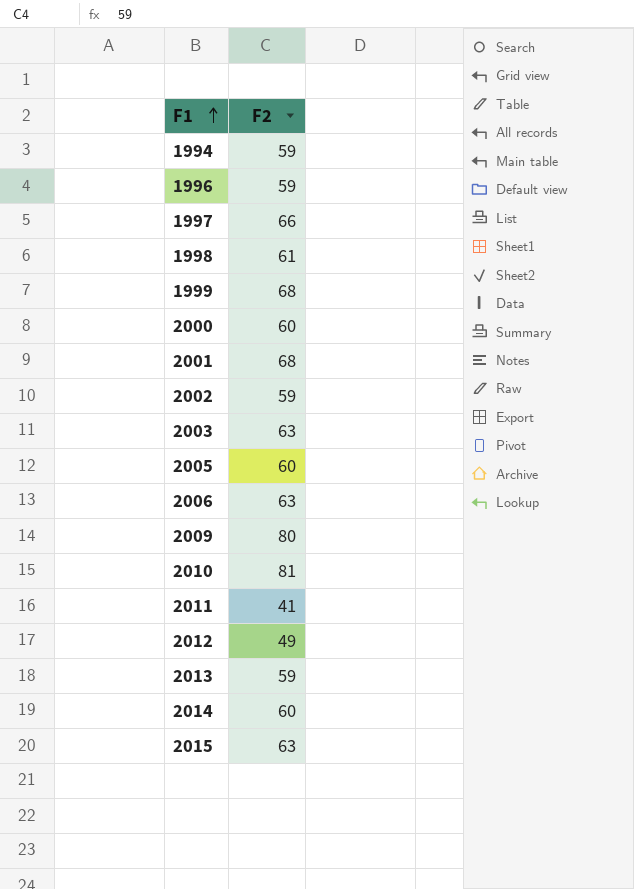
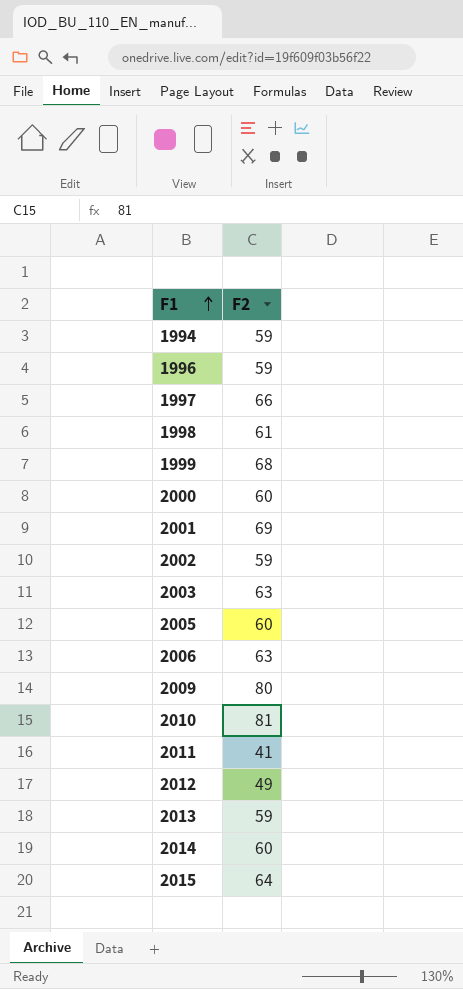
2001 | F2: 68 -> 69
2015 | F2: 63 -> 64

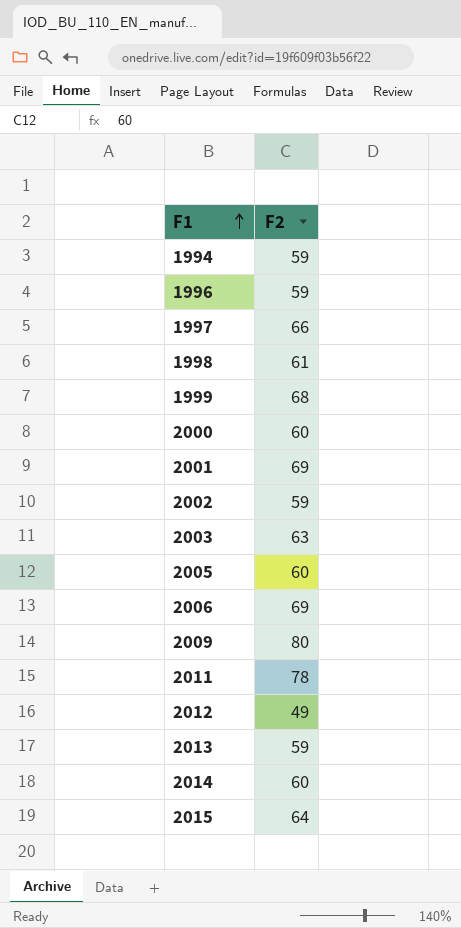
row 2010: 81 -> none
2006 | F2: 63 -> 69
2011 | F2: 41 -> 78

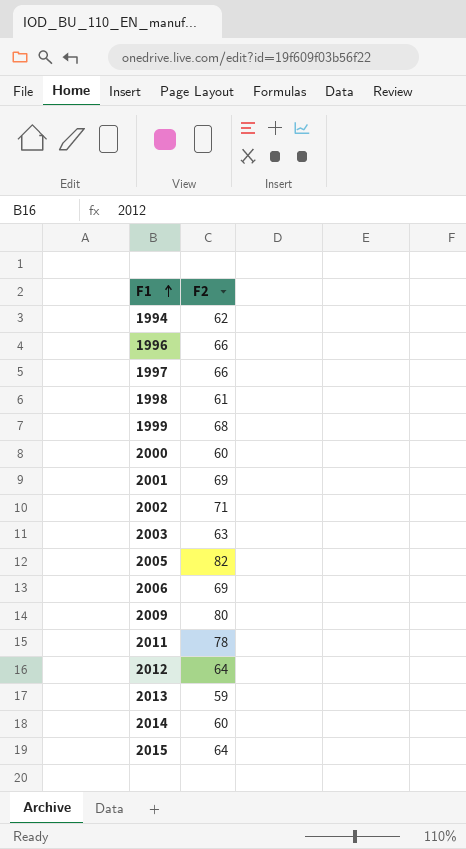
1994 | F2: 59 -> 62
1996 | F2: 59 -> 66
2002 | F2: 59 -> 71
2005 | F2: 60 -> 82
2012 | F2: 49 -> 64

